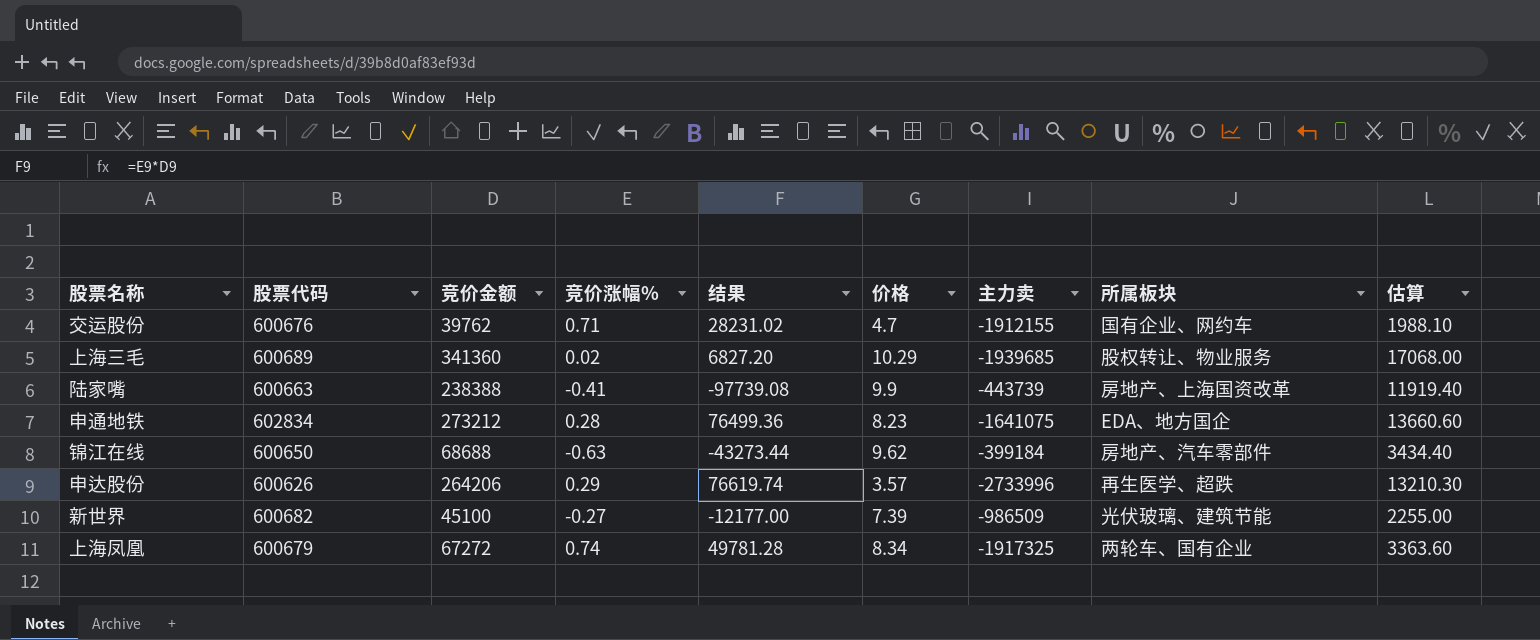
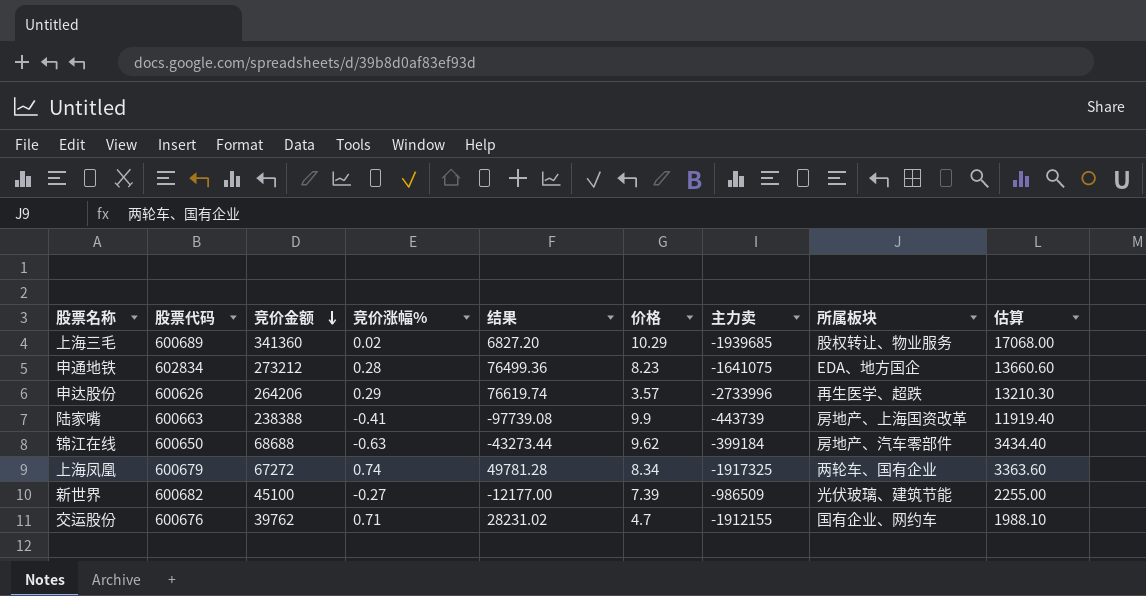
row order: none -> 竞价金额 descending

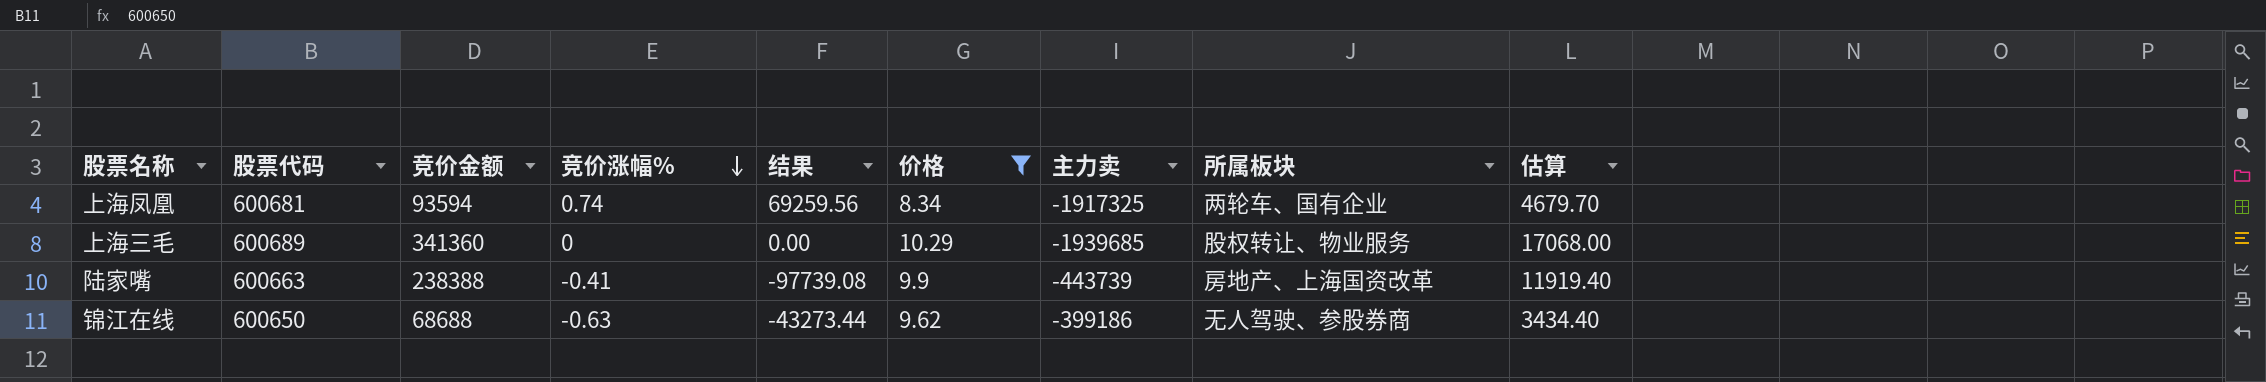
filter: none -> 价格 >= 8.34
row order: 竞价金额 descending -> 竞价涨幅% descending
上海凤凰 | 股票代码: 600679 -> 600681
上海凤凰 | 竞价金额: 67272 -> 93594
上海凤凰 | 结果: 49781.28 -> 69259.56
上海凤凰 | 估算: 3363.60 -> 4679.70
上海三毛 | 竞价涨幅%: 0.02 -> 0
上海三毛 | 结果: 6827.20 -> 0.00
锦江在线 | 主力卖: -399184 -> -399186
锦江在线 | 所属板块: 房地产、汽车零部件 -> 无人驾驶、参股券商

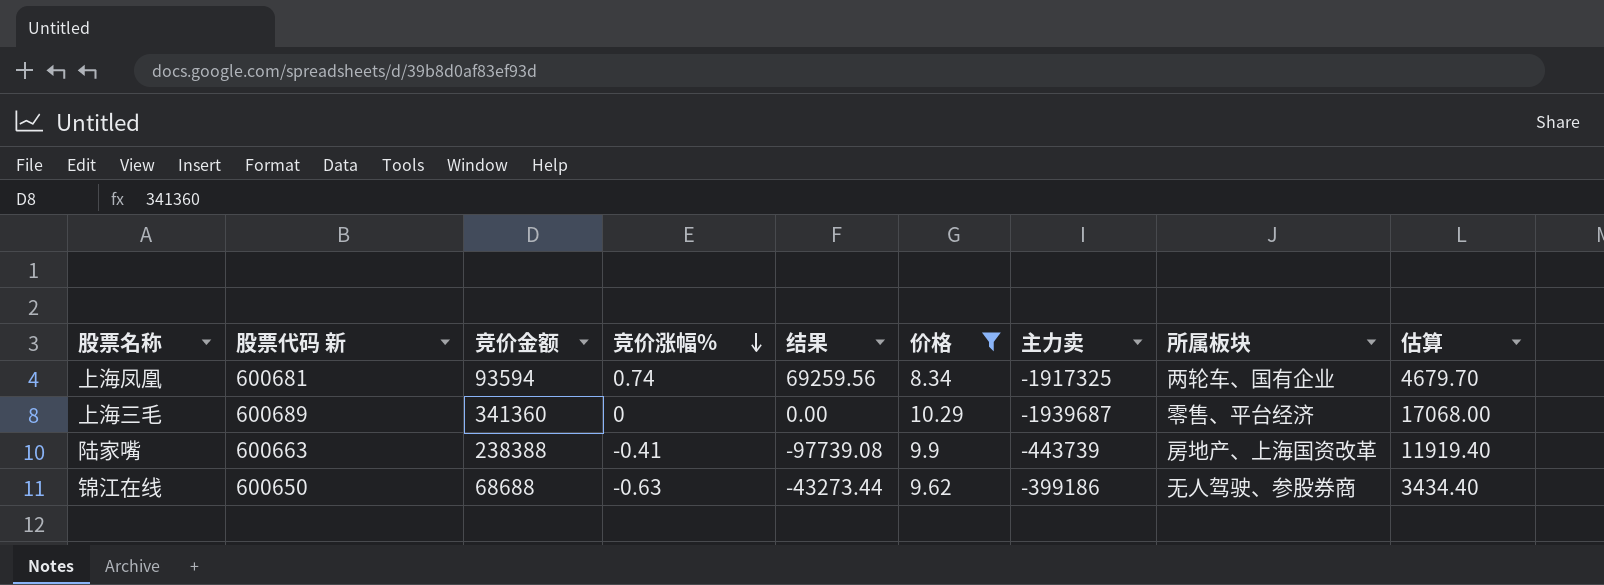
column name: 股票代码 -> 股票代码 新
上海三毛 | 主力卖: -1939685 -> -1939687
上海三毛 | 所属板块: 股权转让、物业服务 -> 零售、平台经济

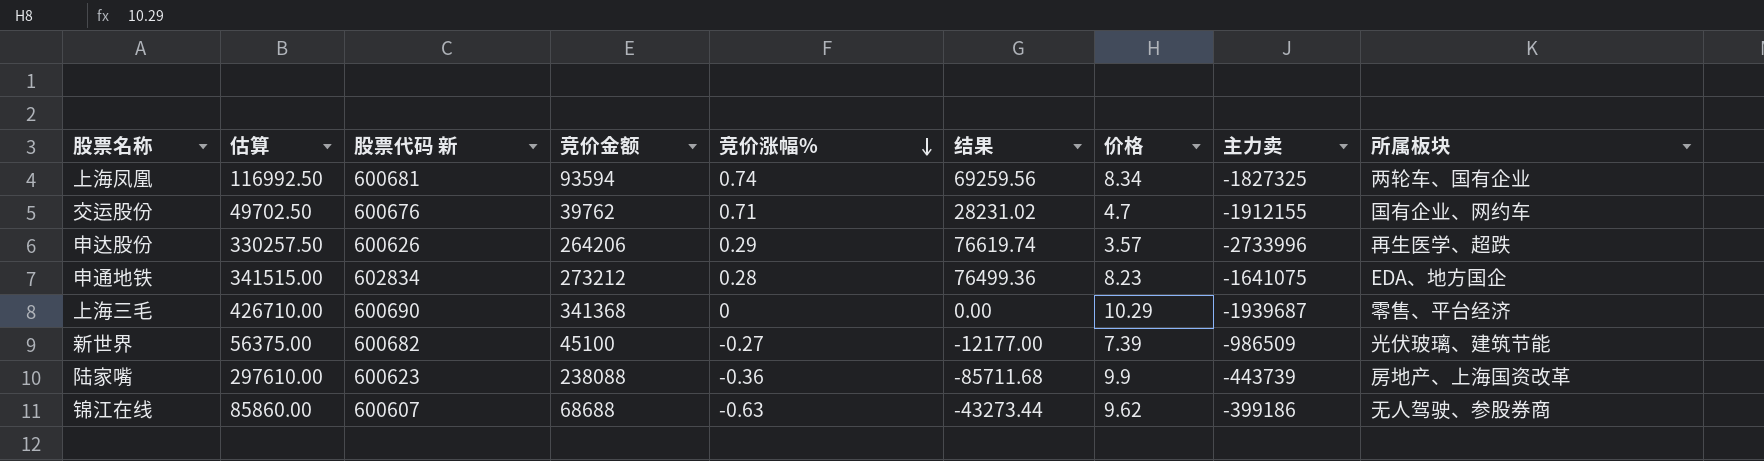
filter: 价格 >= 8.34 -> none
column 估算 | formula: [竞价金额] * 0.05 -> [竞价金额] * 1.25
column 估算 | position: 9 -> 2
上海凤凰 | 主力卖: -1917325 -> -1827325
上海三毛 | 股票代码 新: 600689 -> 600690
上海三毛 | 竞价金额: 341360 -> 341368
陆家嘴 | 股票代码 新: 600663 -> 600623
陆家嘴 | 竞价金额: 238388 -> 238088
陆家嘴 | 竞价涨幅%: -0.41 -> -0.36
陆家嘴 | 结果: -97739.08 -> -85711.68
锦江在线 | 股票代码 新: 600650 -> 600607

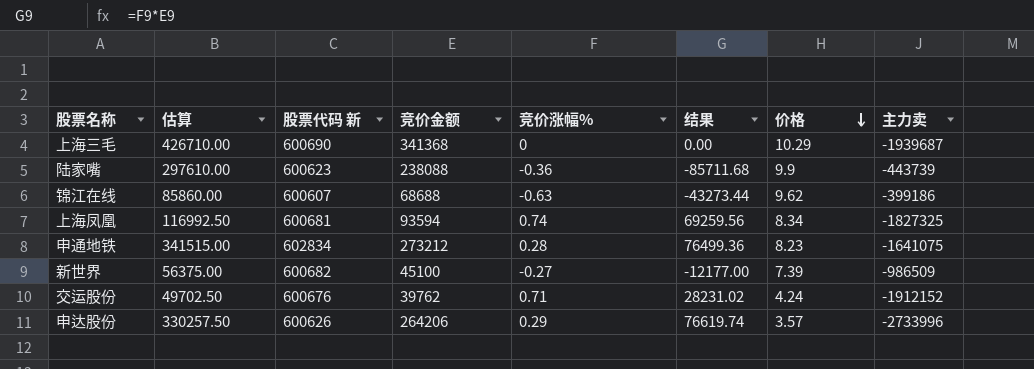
row order: 竞价涨幅% descending -> 价格 descending
column 所属板块 | position: 9 -> none
交运股份 | 价格: 4.7 -> 4.24
交运股份 | 主力卖: -1912155 -> -1912152

